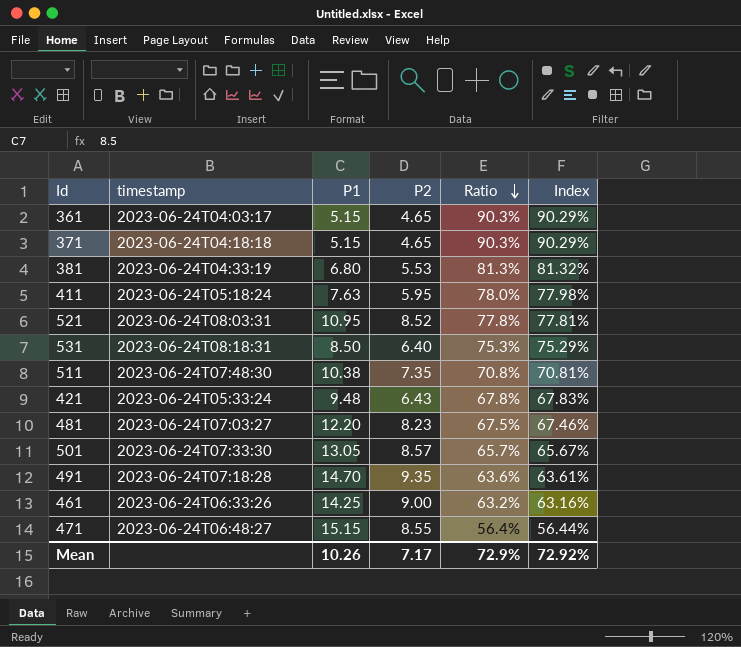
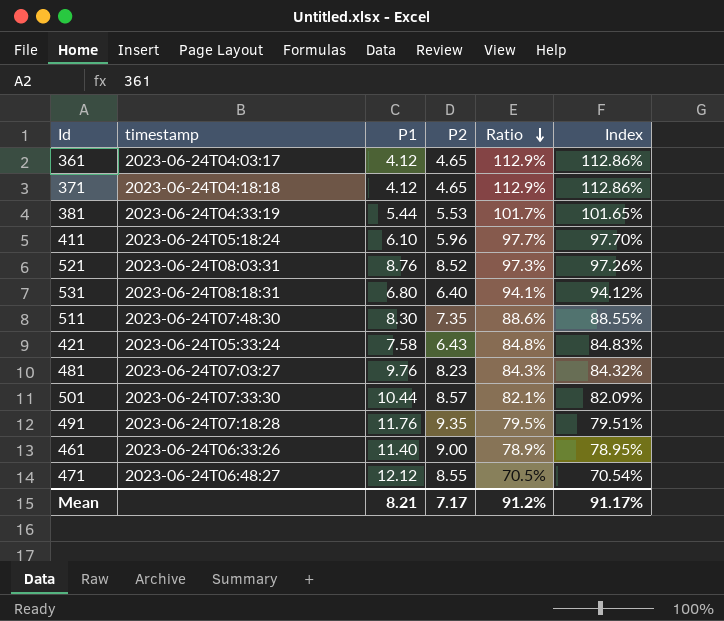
361 | P1: 5.15 -> 4.12
361 | Ratio: 90.3% -> 112.9%
361 | Index: 90.29% -> 112.86%
371 | P1: 5.15 -> 4.12
371 | Ratio: 90.3% -> 112.9%
371 | Index: 90.29% -> 112.86%
381 | P1: 6.80 -> 5.44
381 | Ratio: 81.3% -> 101.7%
381 | Index: 81.32% -> 101.65%
411 | P1: 7.63 -> 6.10
411 | P2: 5.95 -> 5.96
411 | Ratio: 78.0% -> 97.7%
411 | Index: 77.98% -> 97.70%
521 | P1: 10.95 -> 8.76
521 | Ratio: 77.8% -> 97.3%
521 | Index: 77.81% -> 97.26%
531 | P1: 8.50 -> 6.80
531 | Ratio: 75.3% -> 94.1%
531 | Index: 75.29% -> 94.12%
511 | P1: 10.38 -> 8.30
511 | Ratio: 70.8% -> 88.6%
511 | Index: 70.81% -> 88.55%
421 | P1: 9.48 -> 7.58
421 | Ratio: 67.8% -> 84.8%
421 | Index: 67.83% -> 84.83%
481 | P1: 12.20 -> 9.76
481 | Ratio: 67.5% -> 84.3%
481 | Index: 67.46% -> 84.32%
501 | P1: 13.05 -> 10.44
501 | Ratio: 65.7% -> 82.1%
501 | Index: 65.67% -> 82.09%
491 | P1: 14.70 -> 11.76
491 | Ratio: 63.6% -> 79.5%
491 | Index: 63.61% -> 79.51%
461 | P1: 14.25 -> 11.40
461 | Ratio: 63.2% -> 78.9%
461 | Index: 63.16% -> 78.95%
471 | P1: 15.15 -> 12.12
471 | Ratio: 56.4% -> 70.5%
471 | Index: 56.44% -> 70.54%
Mean | P1: 10.26 -> 8.21
Mean | Ratio: 72.9% -> 91.2%
Mean | Index: 72.92% -> 91.17%

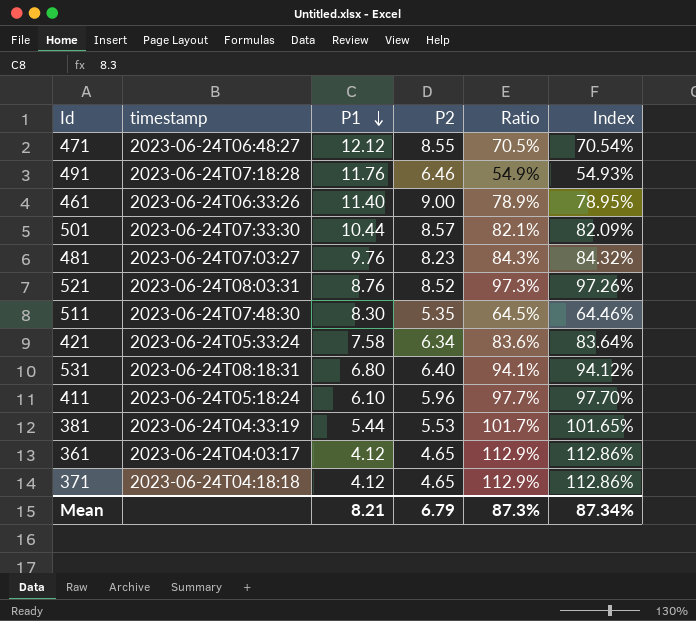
row order: Ratio descending -> P1 descending
491 | P2: 9.35 -> 6.46
491 | Ratio: 79.5% -> 54.9%
491 | Index: 79.51% -> 54.93%
511 | P2: 7.35 -> 5.35
511 | Ratio: 88.6% -> 64.5%
511 | Index: 88.55% -> 64.46%
421 | P2: 6.43 -> 6.34
421 | Ratio: 84.8% -> 83.6%
421 | Index: 84.83% -> 83.64%
Mean | P2: 7.17 -> 6.79
Mean | Ratio: 91.2% -> 87.3%
Mean | Index: 91.17% -> 87.34%

